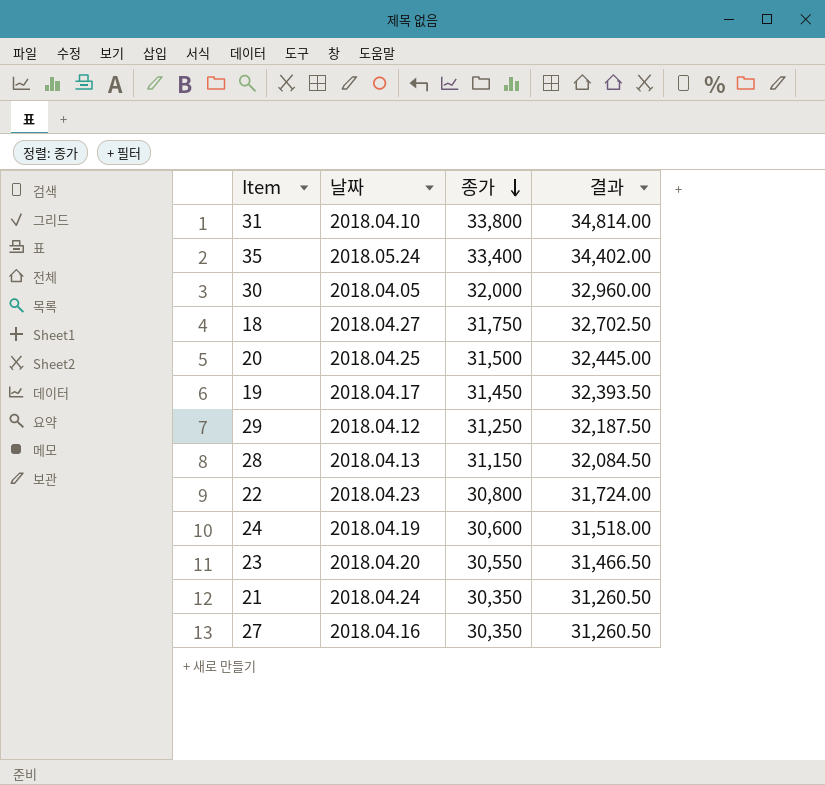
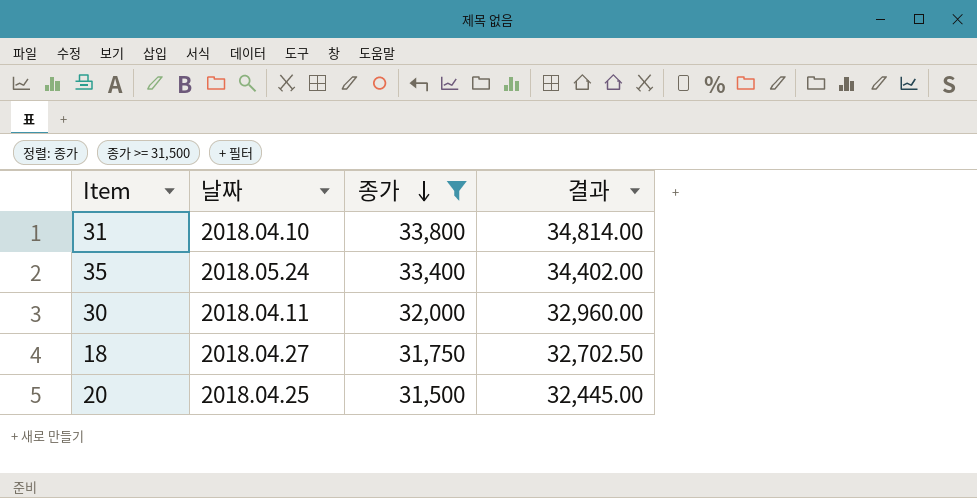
filter: none -> 종가 >= 31,500
30 | 날짜: 2018.04.05 -> 2018.04.11

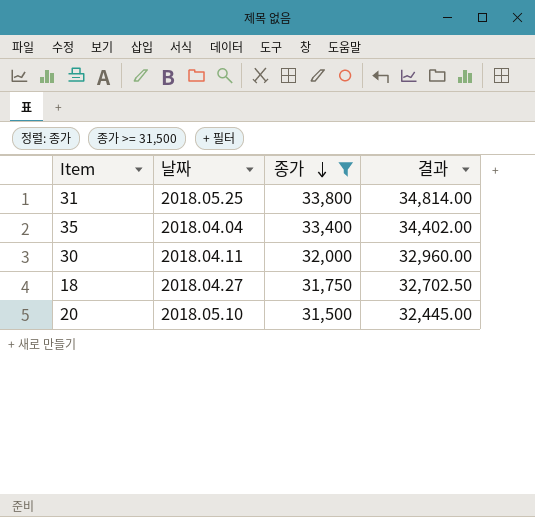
31 | 날짜: 2018.04.10 -> 2018.05.25
35 | 날짜: 2018.05.24 -> 2018.04.04
20 | 날짜: 2018.04.25 -> 2018.05.10

